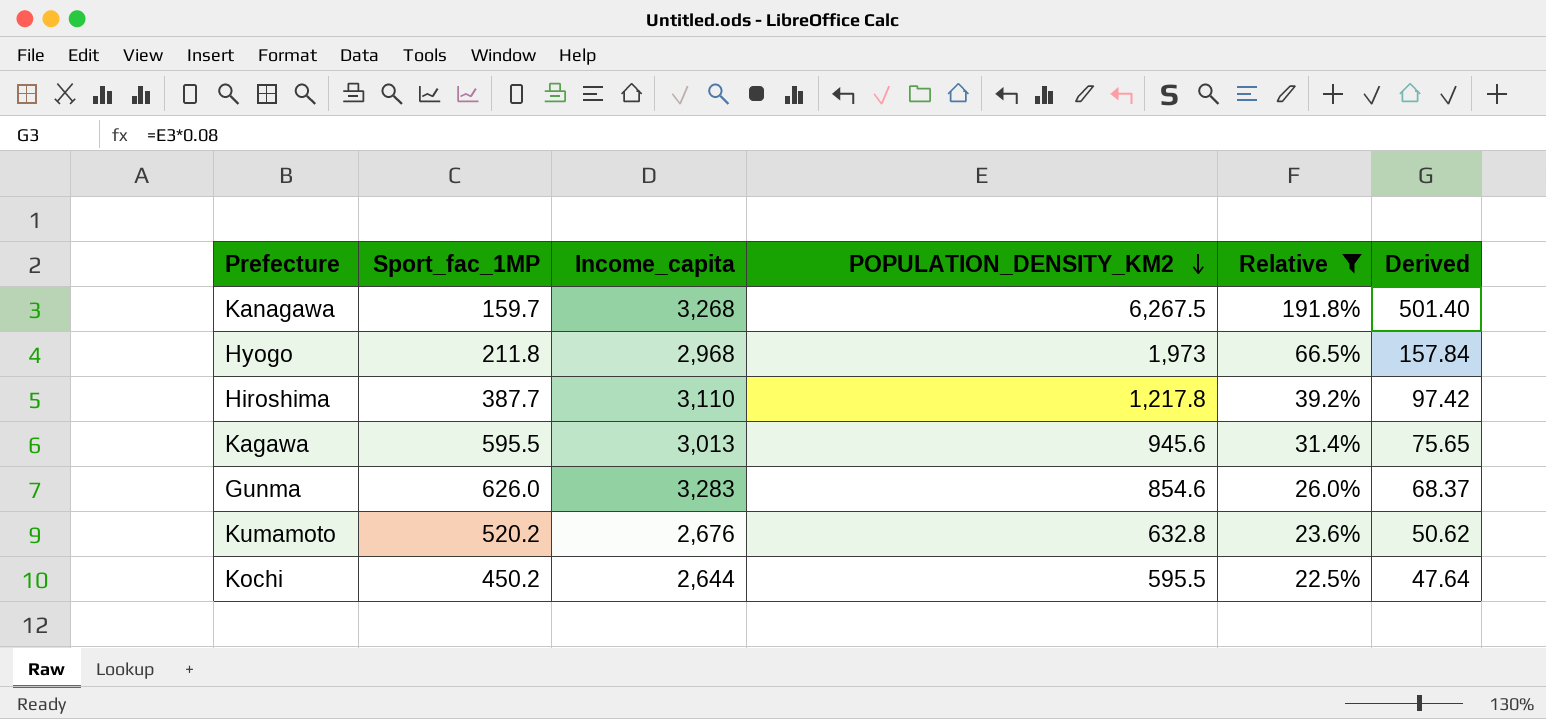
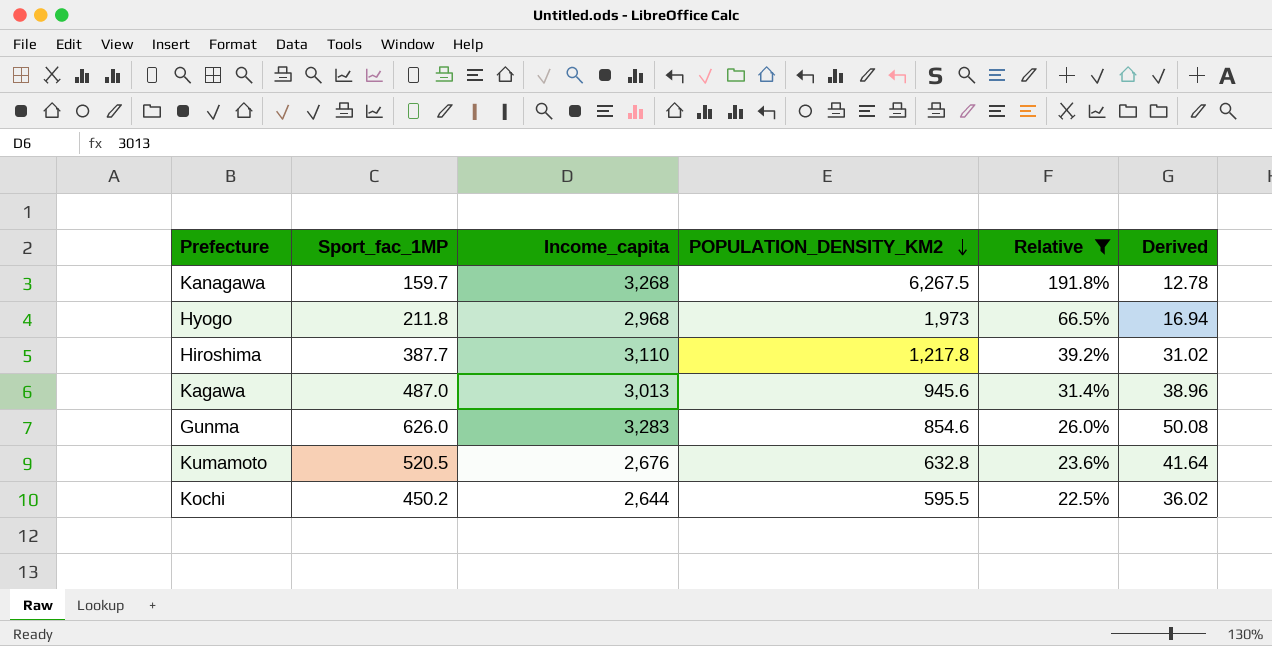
column Derived | formula: [POPULATION_DENSITY_KM2] * 0.08 -> [Sport_fac_1MP] * 0.08
Kagawa | Sport_fac_1MP: 595.5 -> 487.0
Kumamoto | Sport_fac_1MP: 520.2 -> 520.5

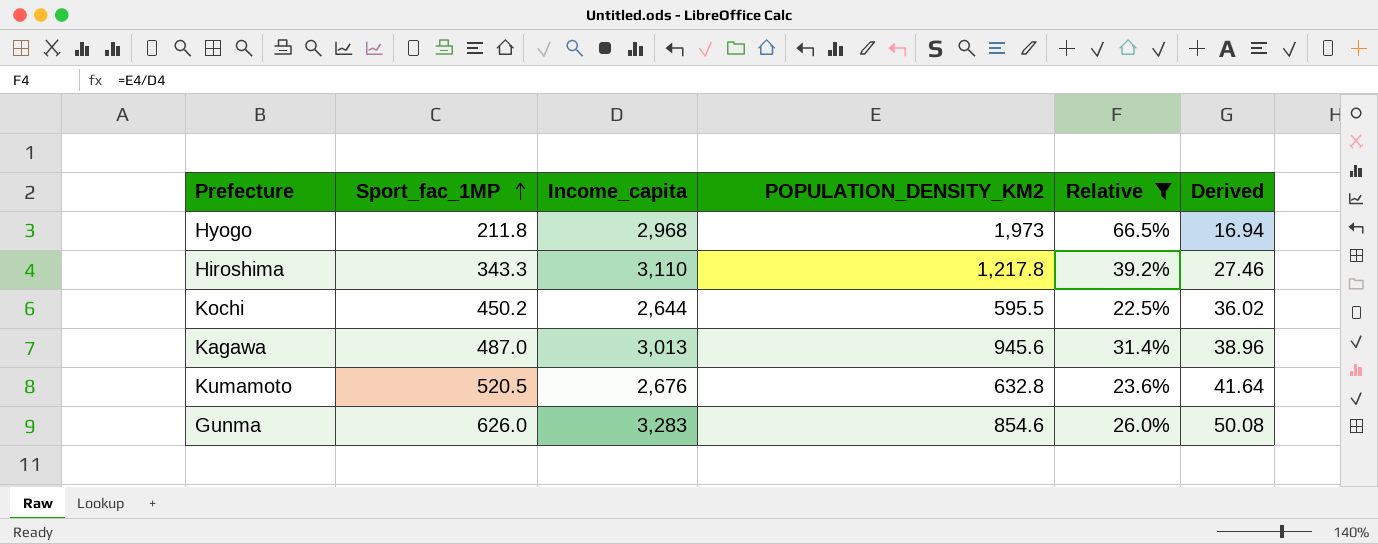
row order: POPULATION_DENSITY_KM2 descending -> Sport_fac_1MP ascending
row Kanagawa: 159.7 | 3,268 | 6,267.5 | 191.8% | 12.78 -> none
Hiroshima | Sport_fac_1MP: 387.7 -> 343.3
Hiroshima | Derived: 31.02 -> 27.46

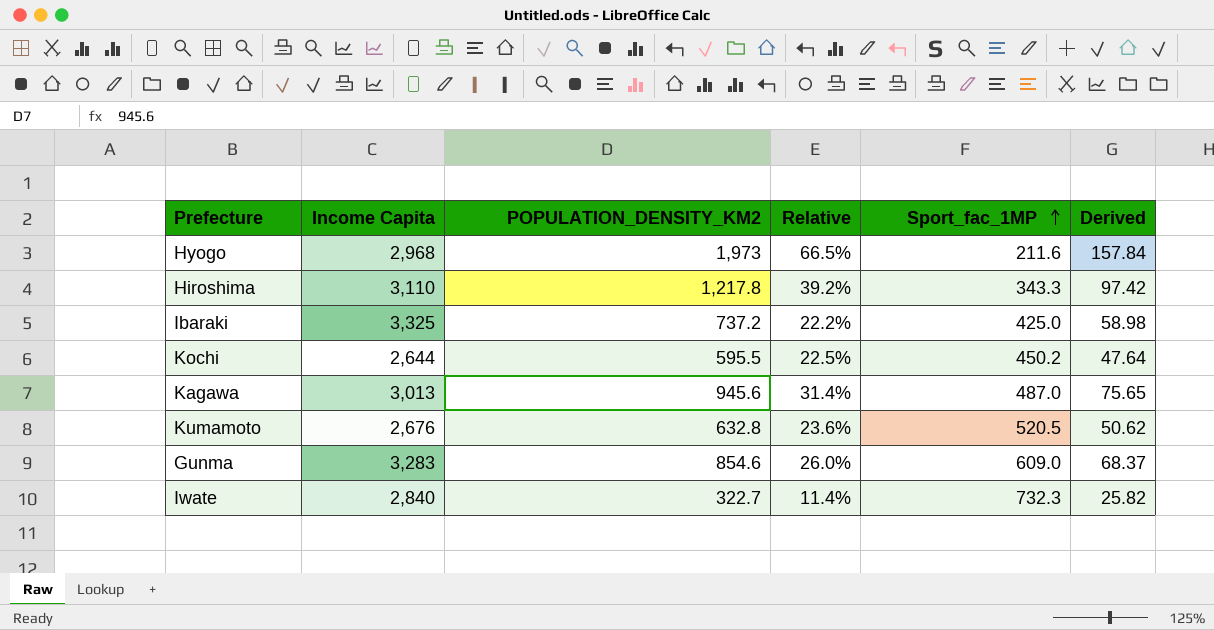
filter: Relative >= 22.5% -> none
column name: Income_capita -> Income Capita
column Sport_fac_1MP | position: 2 -> 5
column Derived | formula: [Sport_fac_1MP] * 0.08 -> [POPULATION_DENSITY_KM2] * 0.08
Hyogo | Sport_fac_1MP: 211.8 -> 211.6
Gunma | Sport_fac_1MP: 626.0 -> 609.0

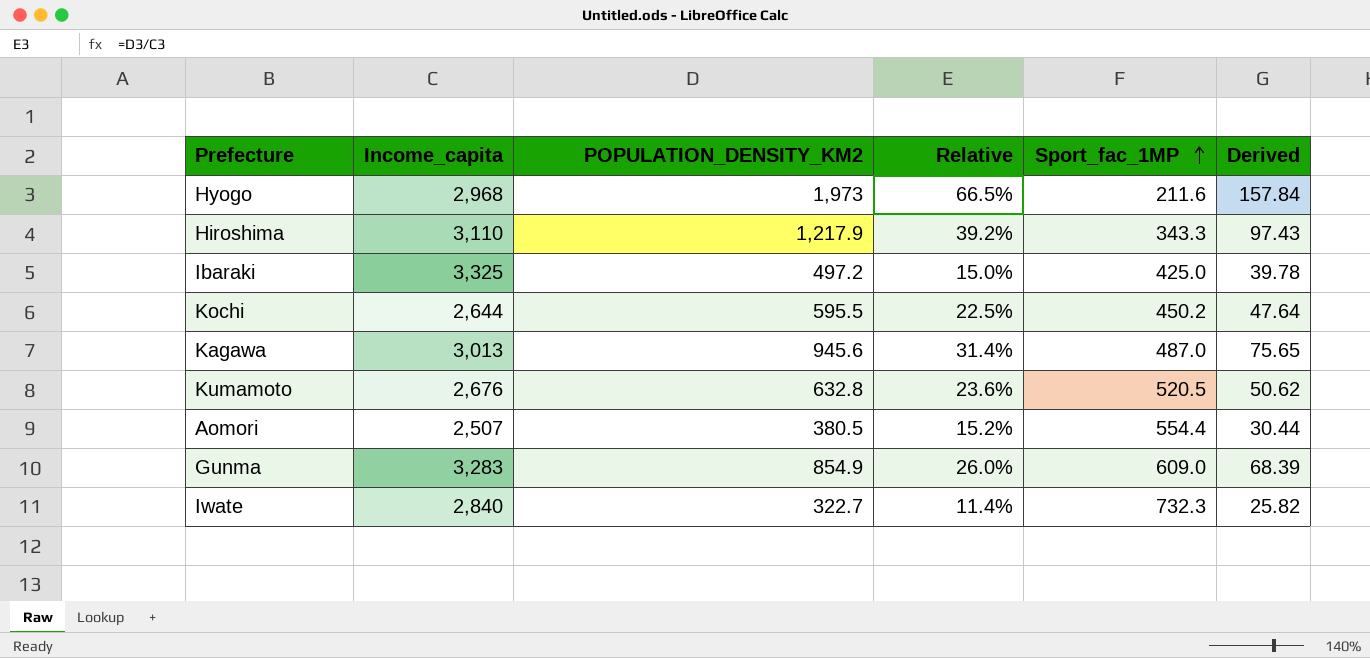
column name: Income Capita -> Income_capita
Hiroshima | POPULATION_DENSITY_KM2: 1,217.8 -> 1,217.9
Hiroshima | Derived: 97.42 -> 97.43
Ibaraki | POPULATION_DENSITY_KM2: 737.2 -> 497.2
Ibaraki | Relative: 22.2% -> 15.0%
Ibaraki | Derived: 58.98 -> 39.78
row Aomori: none -> 2,507 | 380.5 | 15.2% | 554.4 | 30.44
Gunma | POPULATION_DENSITY_KM2: 854.6 -> 854.9
Gunma | Derived: 68.37 -> 68.39

